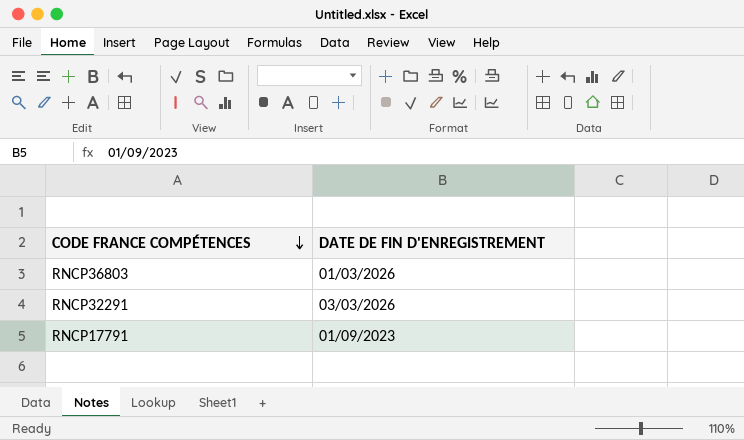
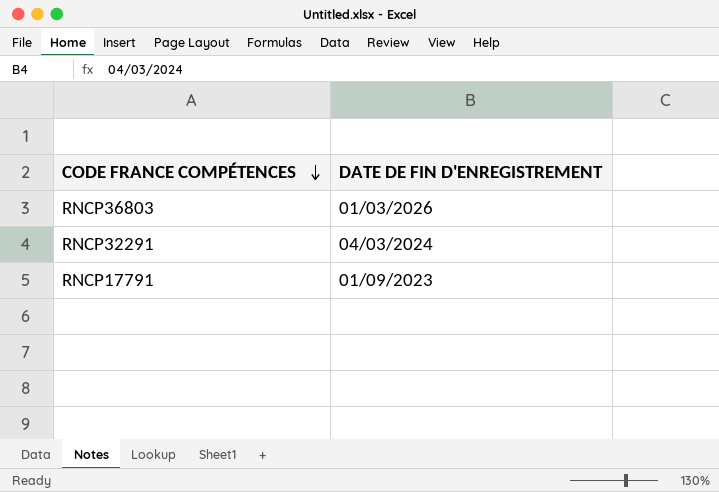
RNCP32291 | DATE DE FIN D'ENREGISTREMENT: 03/03/2026 -> 04/03/2024

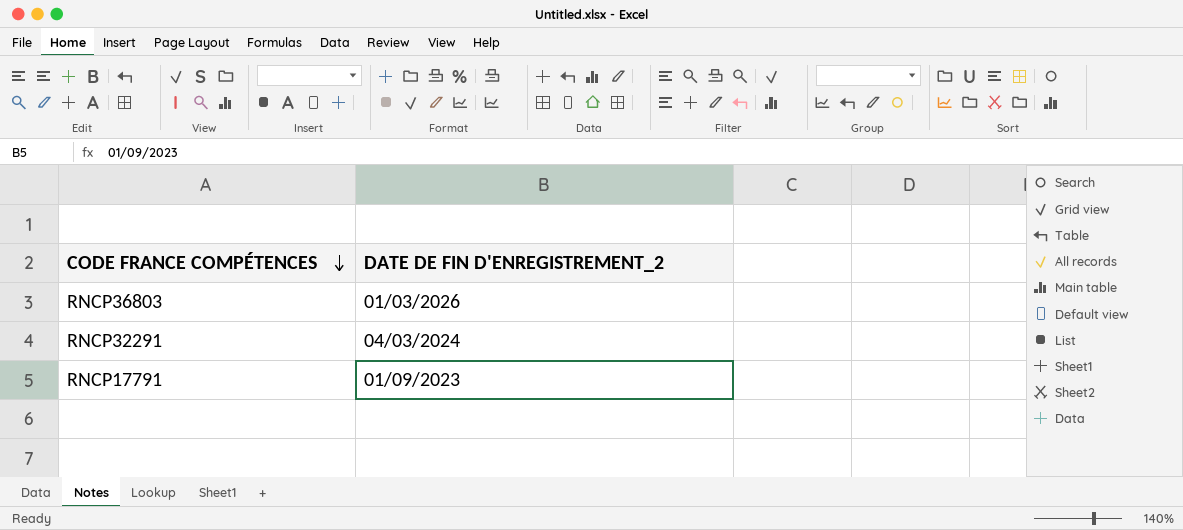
column name: DATE DE FIN D'ENREGISTREMENT -> DATE DE FIN D'ENREGISTREMENT_2

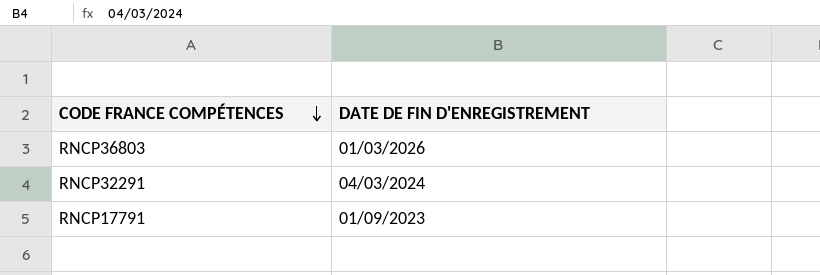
column name: DATE DE FIN D'ENREGISTREMENT_2 -> DATE DE FIN D'ENREGISTREMENT

